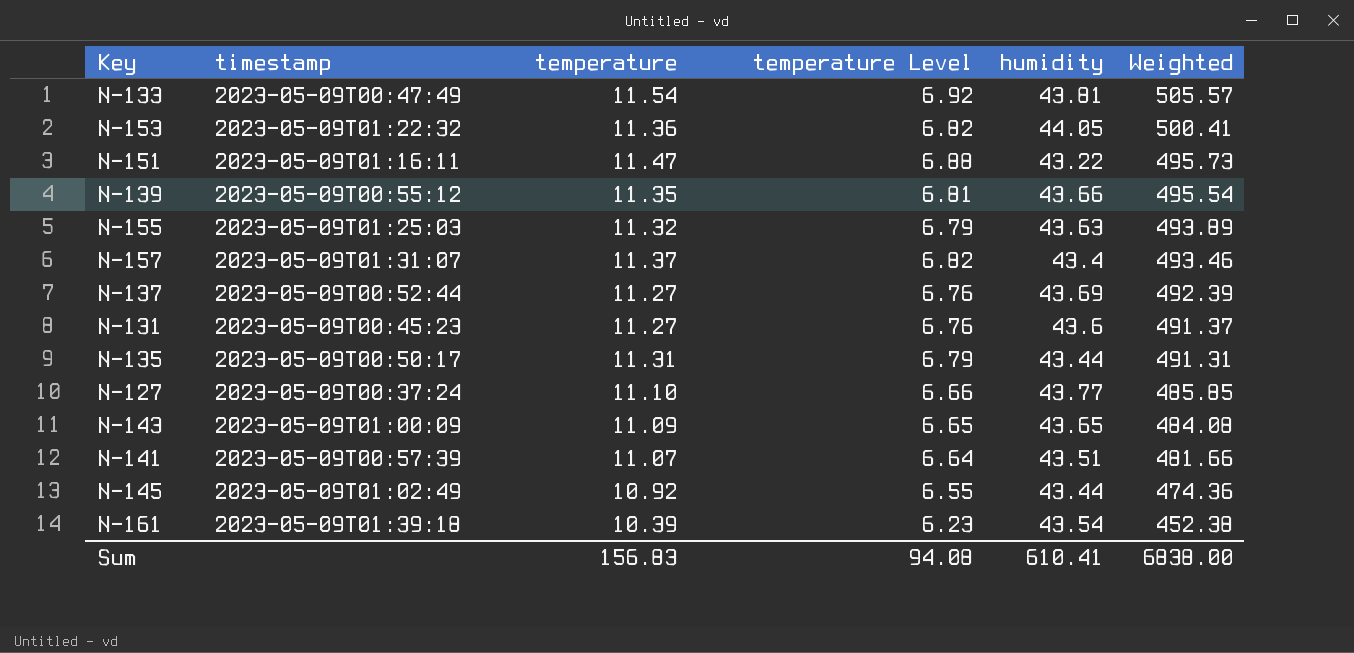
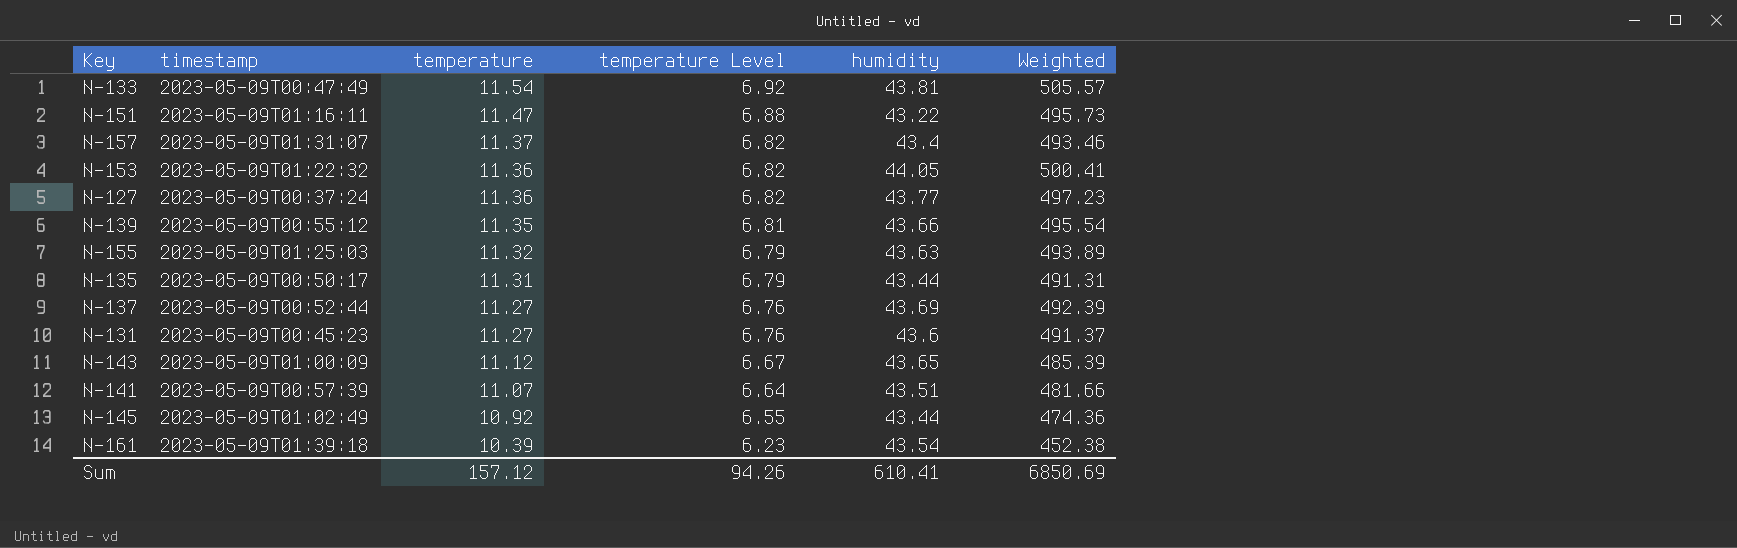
row order: Weighted descending -> temperature descending
N-127 | temperature: 11.10 -> 11.36
N-127 | temperature Level: 6.66 -> 6.82
N-127 | Weighted: 485.85 -> 497.23
N-143 | temperature: 11.09 -> 11.12
N-143 | temperature Level: 6.65 -> 6.67
N-143 | Weighted: 484.08 -> 485.39
Sum | temperature: 156.83 -> 157.12
Sum | temperature Level: 94.08 -> 94.26
Sum | Weighted: 6838.00 -> 6850.69

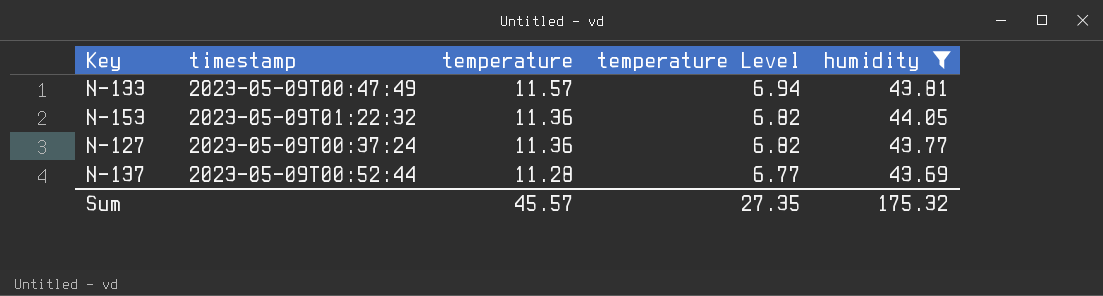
filter: none -> humidity >= 43.69
column Weighted | formula: [temperature] * [humidity] -> none
N-133 | temperature: 11.54 -> 11.57
N-133 | temperature Level: 6.92 -> 6.94
N-137 | temperature: 11.27 -> 11.28
N-137 | temperature Level: 6.76 -> 6.77
Sum | temperature: 157.12 -> 45.57
Sum | temperature Level: 94.26 -> 27.35
Sum | humidity: 610.41 -> 175.32

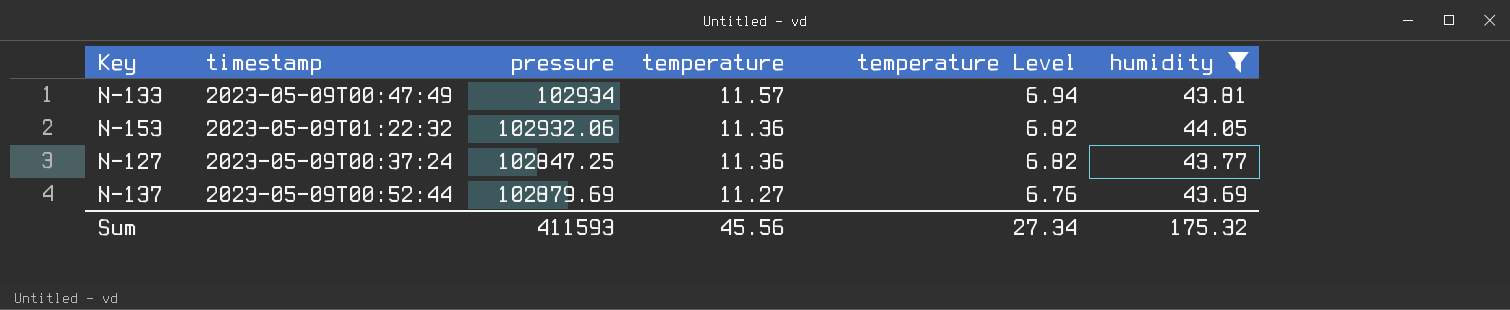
column pressure | position: none -> 3
N-137 | temperature: 11.28 -> 11.27
N-137 | temperature Level: 6.77 -> 6.76
Sum | temperature: 45.57 -> 45.56
Sum | temperature Level: 27.35 -> 27.34

